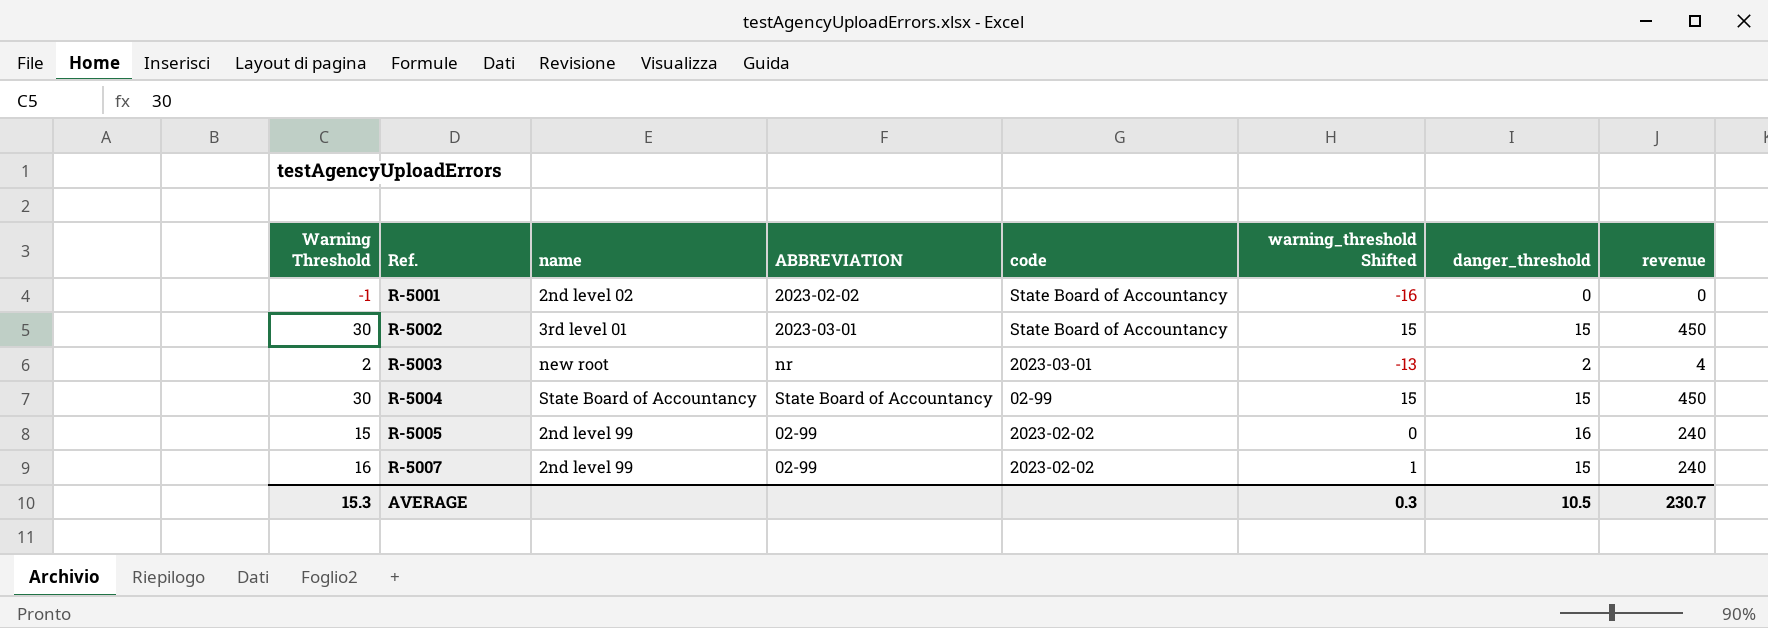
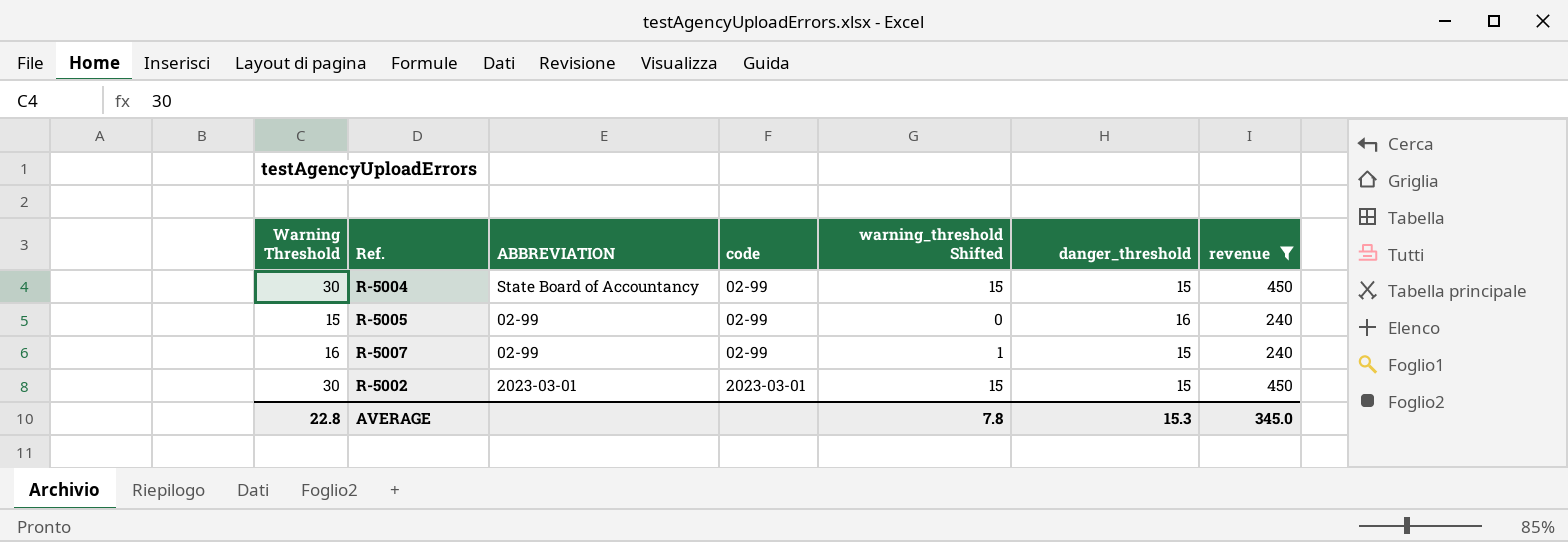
filter: none -> revenue >= 240
row order: Ref. ascending -> code ascending
column name | position: 3 -> none
R-5005 | code: 2023-02-02 -> 02-99
R-5007 | code: 2023-02-02 -> 02-99
R-5002 | code: State Board of Accountancy -> 2023-03-01
AVERAGE | Warning Threshold: 15.3 -> 22.8
AVERAGE | warning_threshold Shifted: 0.3 -> 7.8
AVERAGE | danger_threshold: 10.5 -> 15.3
AVERAGE | revenue: 230.7 -> 345.0

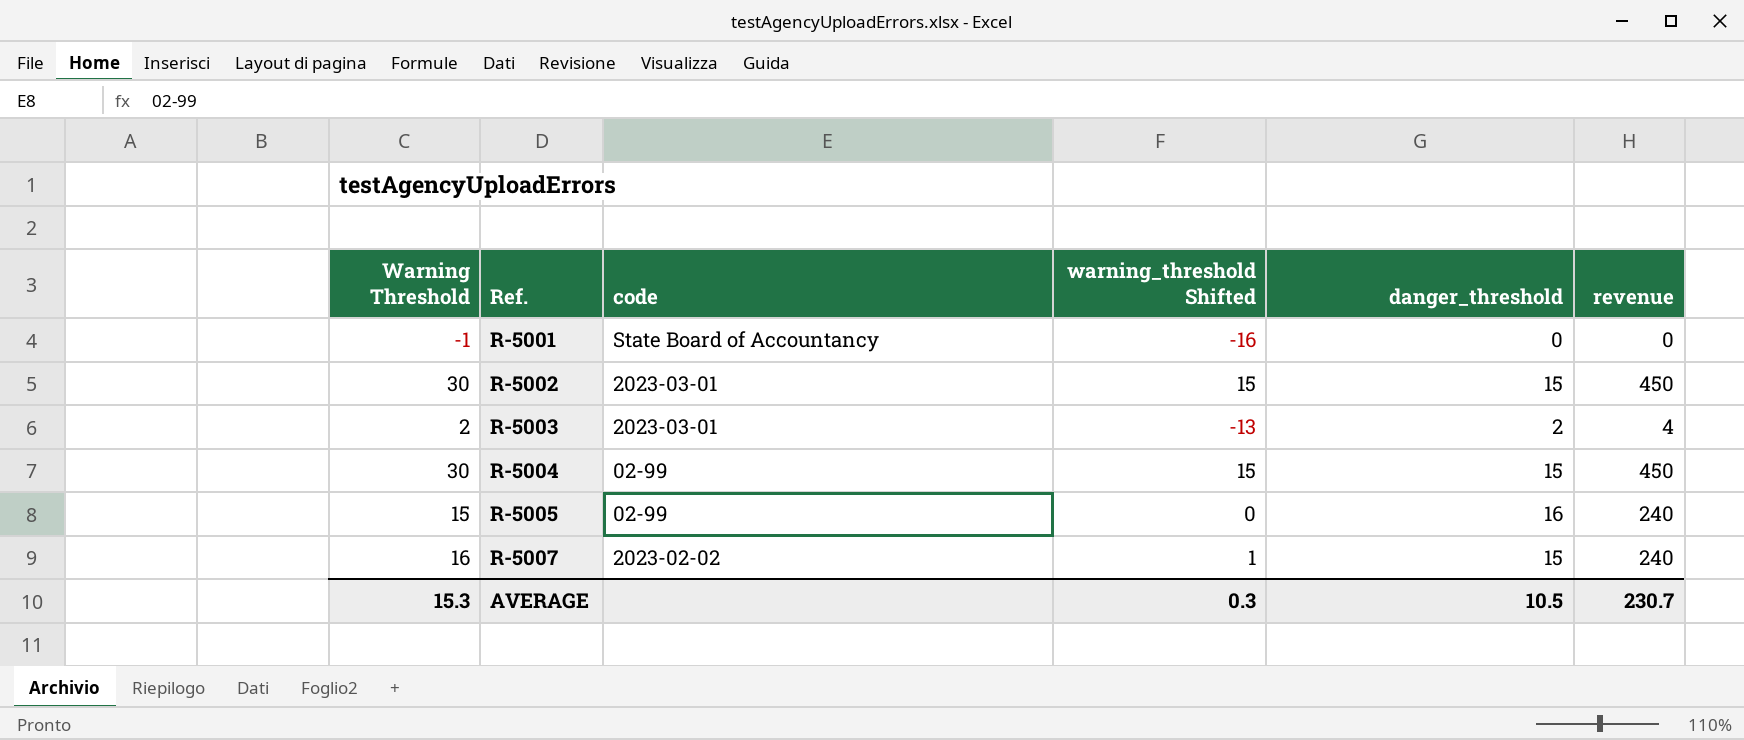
filter: revenue >= 240 -> none
row order: code ascending -> Ref. ascending
column ABBREVIATION | position: 3 -> none
R-5007 | code: 02-99 -> 2023-02-02
AVERAGE | Warning Threshold: 22.8 -> 15.3
AVERAGE | warning_threshold Shifted: 7.8 -> 0.3
AVERAGE | danger_threshold: 15.3 -> 10.5
AVERAGE | revenue: 345.0 -> 230.7

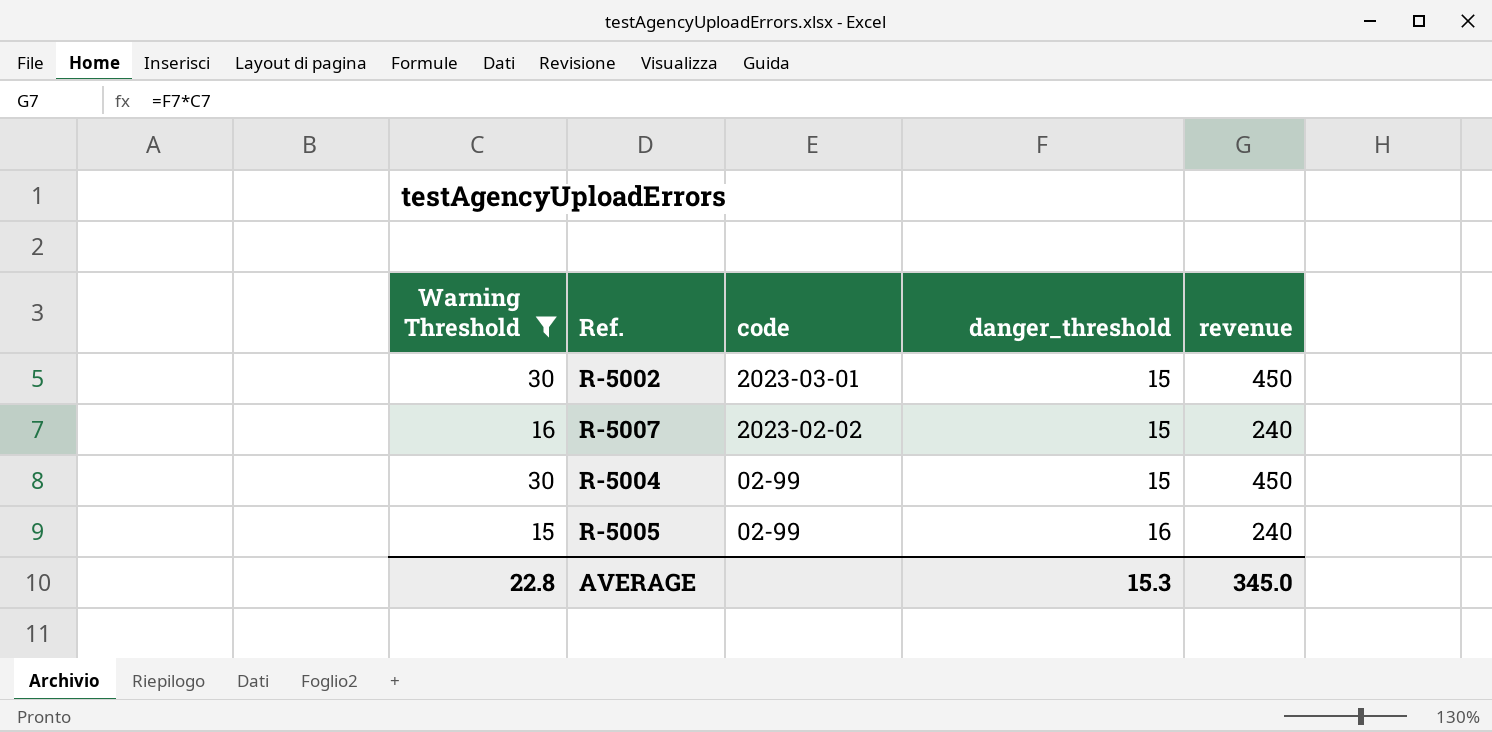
filter: none -> Warning Threshold >= 15
row order: Ref. ascending -> code descending
column warning_threshold Shifted | formula: [Warning Threshold] - 15 -> none
AVERAGE | Warning Threshold: 15.3 -> 22.8
AVERAGE | danger_threshold: 10.5 -> 15.3
AVERAGE | revenue: 230.7 -> 345.0

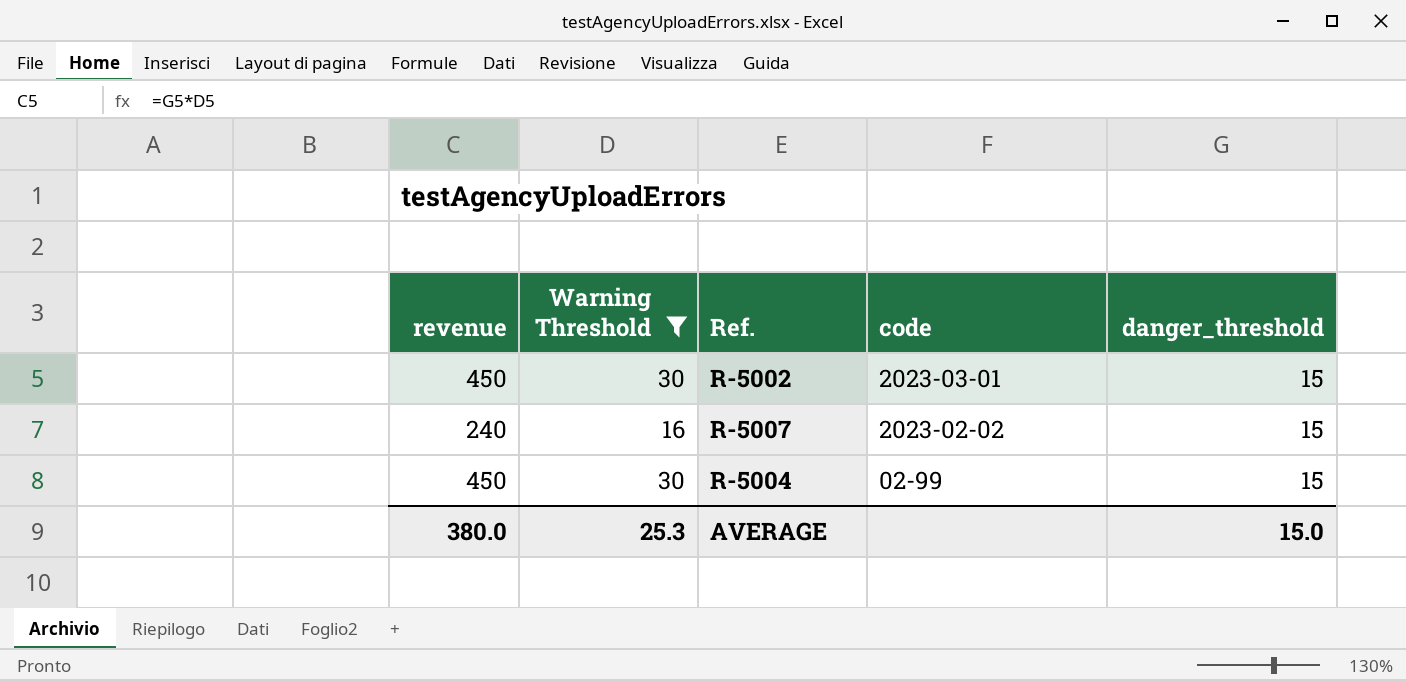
column revenue | position: 5 -> 1
row R-5005: 15 | 02-99 | 16 | 240 -> none
AVERAGE | revenue: 345.0 -> 380.0
AVERAGE | Warning Threshold: 22.8 -> 25.3
AVERAGE | danger_threshold: 15.3 -> 15.0

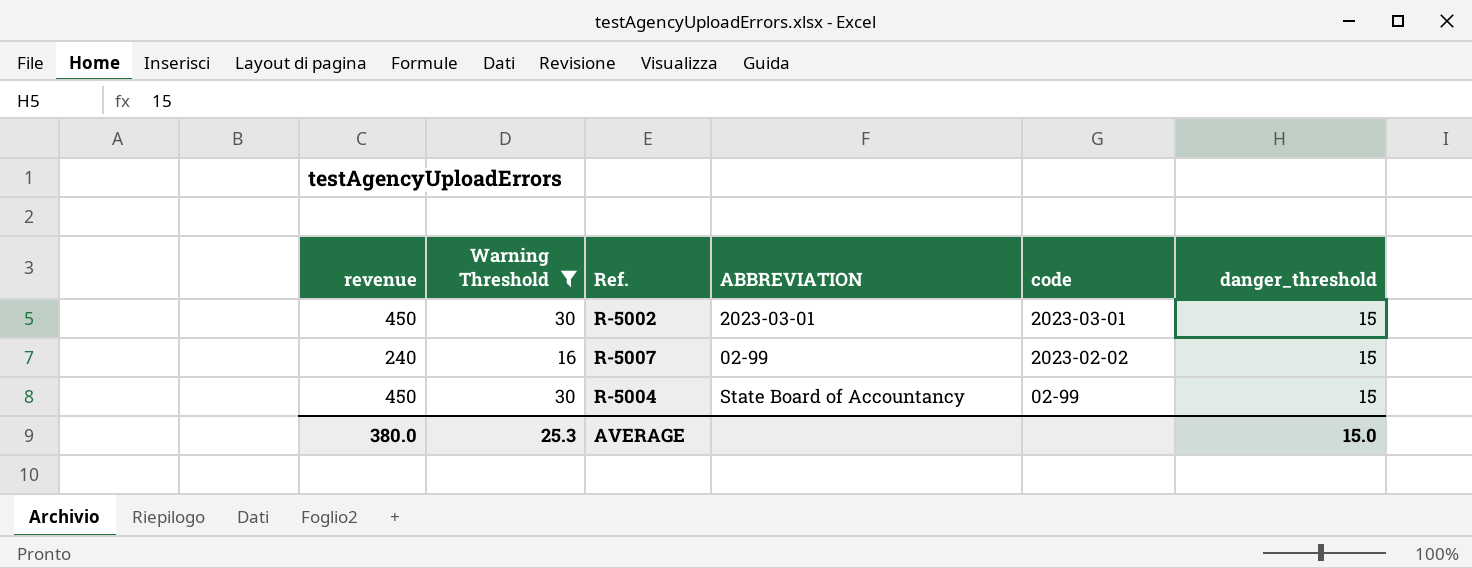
column ABBREVIATION | position: none -> 4

